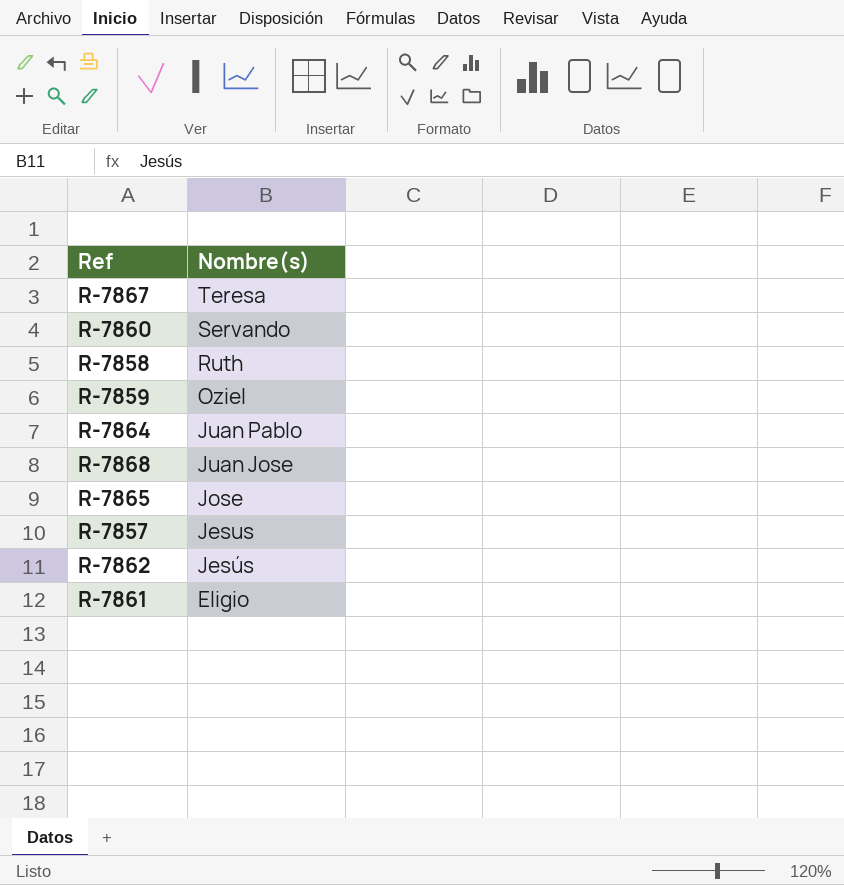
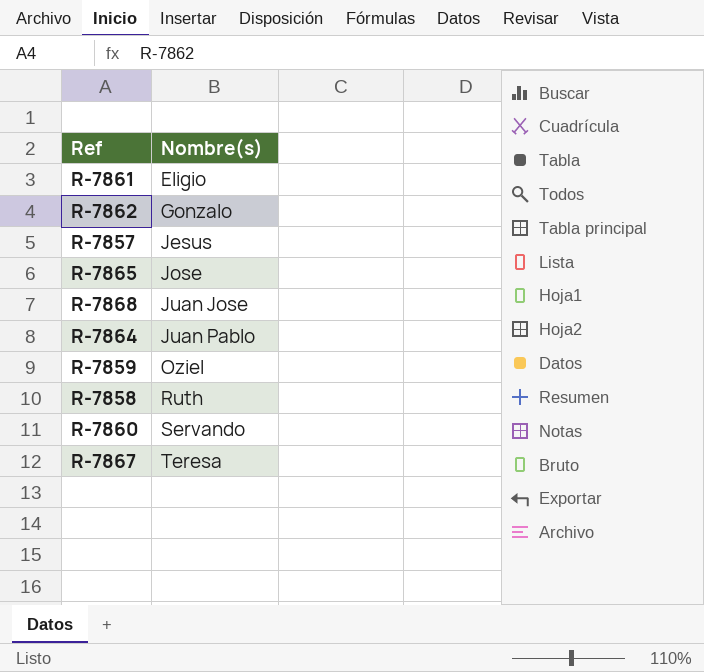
row order: Nombre(s) descending -> Nombre(s) ascending
R-7862 | Nombre(s): Jesús -> Gonzalo

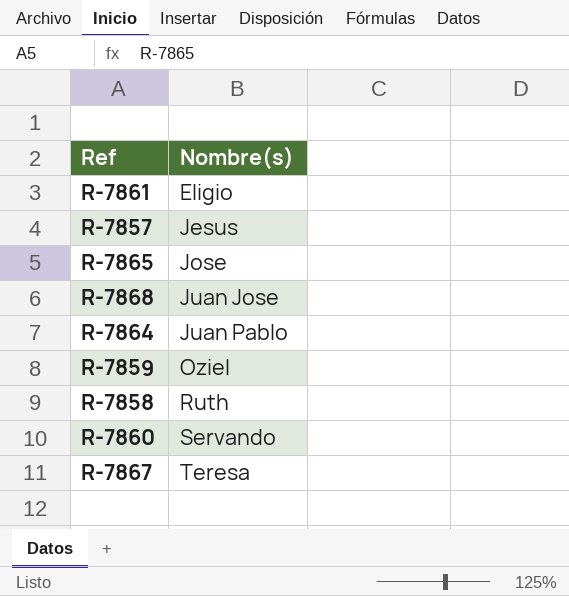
row R-7862: Gonzalo -> none

